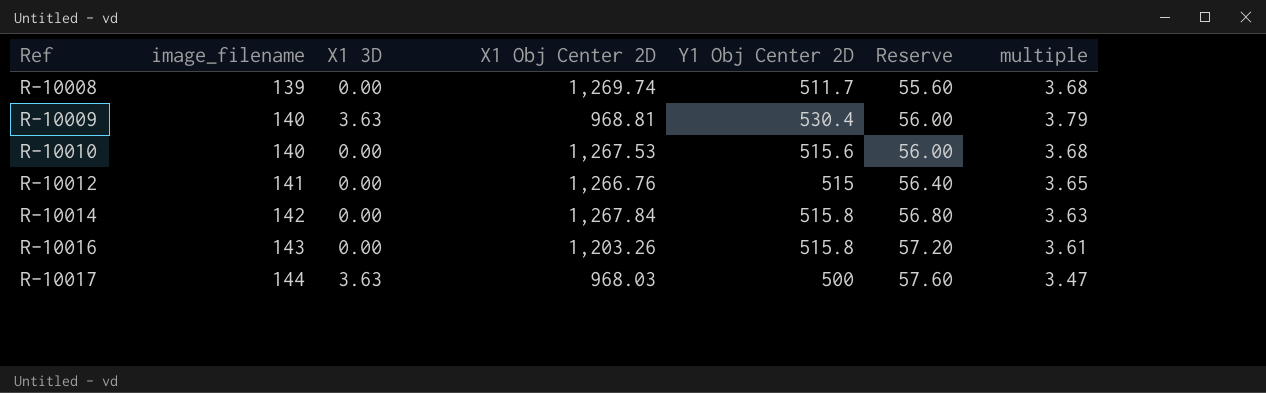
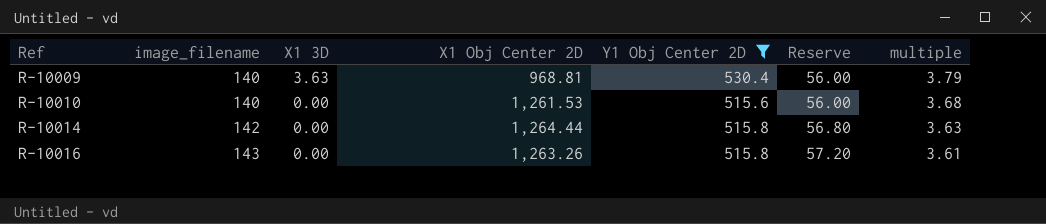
filter: none -> Y1 Obj Center 2D >= 515.6
R-10010 | X1 Obj Center 2D: 1,267.53 -> 1,261.53
R-10014 | X1 Obj Center 2D: 1,267.84 -> 1,264.44
R-10016 | X1 Obj Center 2D: 1,203.26 -> 1,263.26

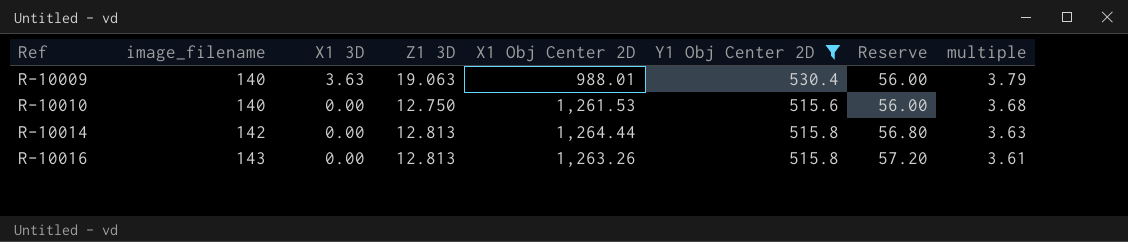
column Z1 3D | position: none -> 4
R-10009 | X1 Obj Center 2D: 968.81 -> 988.01

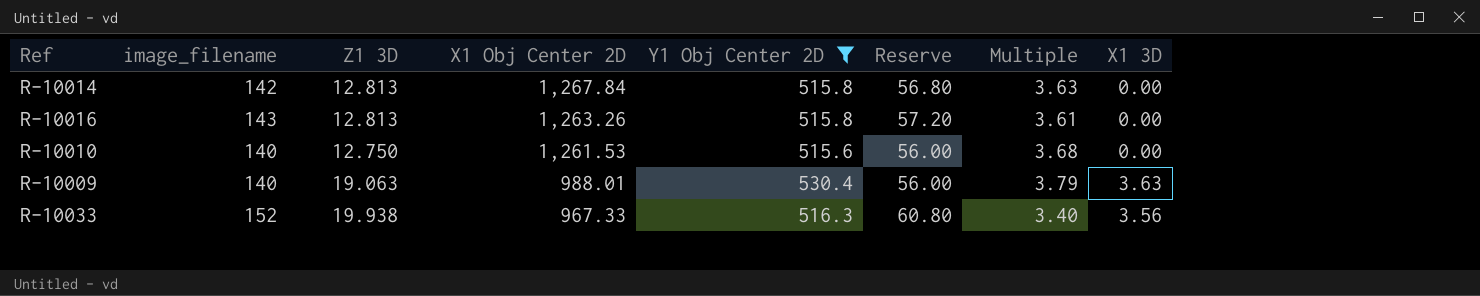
row order: Ref ascending -> X1 Obj Center 2D descending
column name: multiple -> Multiple
column X1 3D | position: 3 -> 8
R-10014 | X1 Obj Center 2D: 1,264.44 -> 1,267.84
row R-10033: none -> 152 | 19.938 | 967.33 | 516.3 | 60.80 | 3.40 | 3.56

